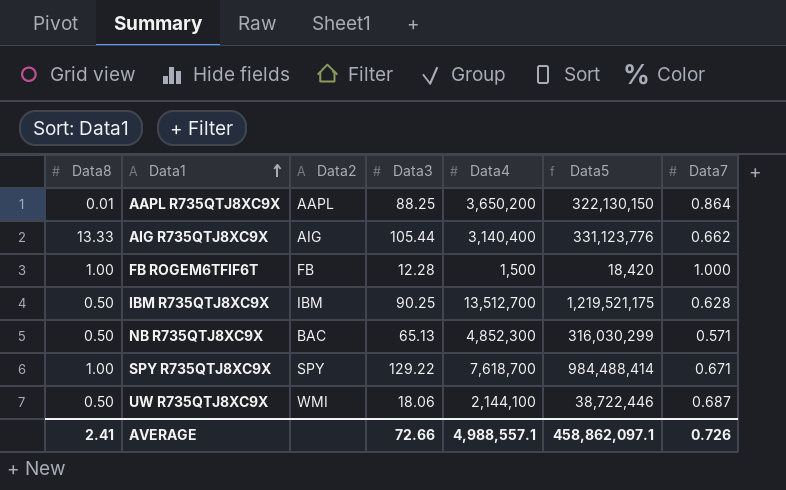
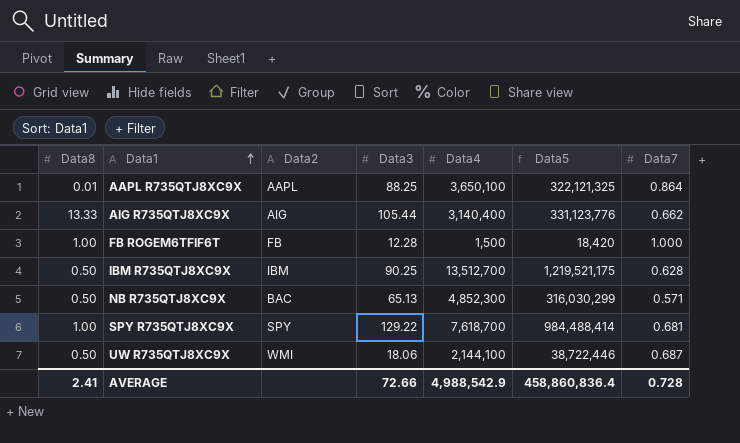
AAPL R735QTJ8XC9X | Data4: 3,650,200 -> 3,650,100
AAPL R735QTJ8XC9X | Data5: 322,130,150 -> 322,121,325
SPY R735QTJ8XC9X | Data7: 0.671 -> 0.681
AVERAGE | Data4: 4,988,557.1 -> 4,988,542.9
AVERAGE | Data5: 458,862,097.1 -> 458,860,836.4
AVERAGE | Data7: 0.726 -> 0.728

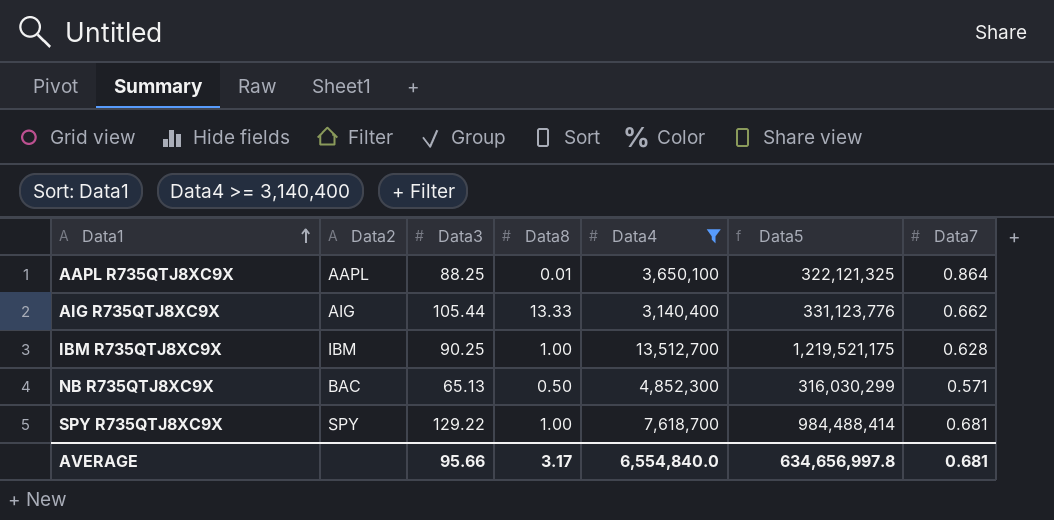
filter: none -> Data4 >= 3,140,400
column Data8 | position: 1 -> 4
IBM R735QTJ8XC9X | Data8: 0.50 -> 1.00
AVERAGE | Data3: 72.66 -> 95.66
AVERAGE | Data8: 2.41 -> 3.17
AVERAGE | Data4: 4,988,542.9 -> 6,554,840.0
AVERAGE | Data5: 458,860,836.4 -> 634,656,997.8
AVERAGE | Data7: 0.728 -> 0.681

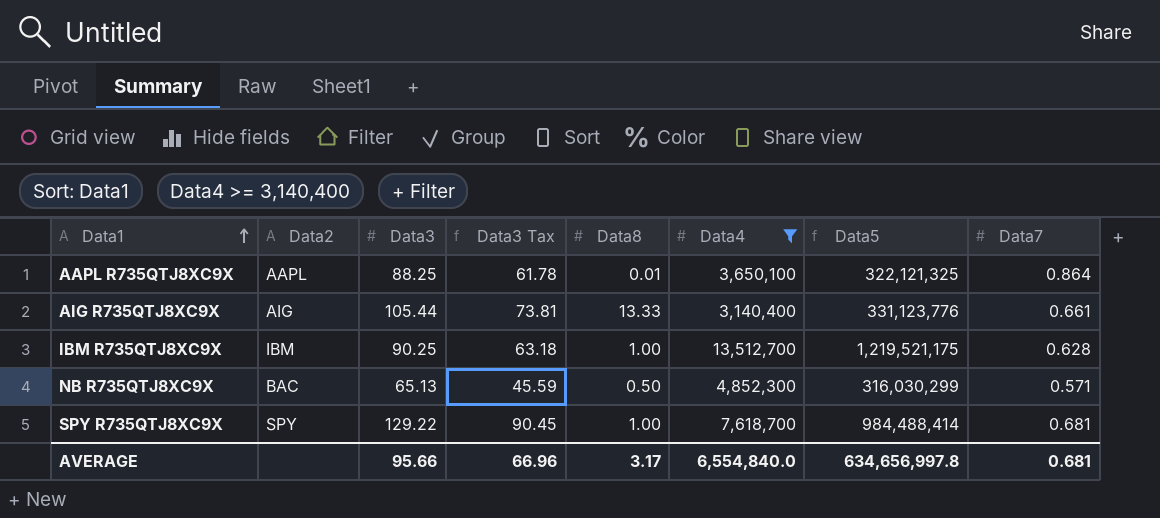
column Data3 Tax | formula: none -> [Data3] * 0.7
AIG R735QTJ8XC9X | Data7: 0.662 -> 0.661

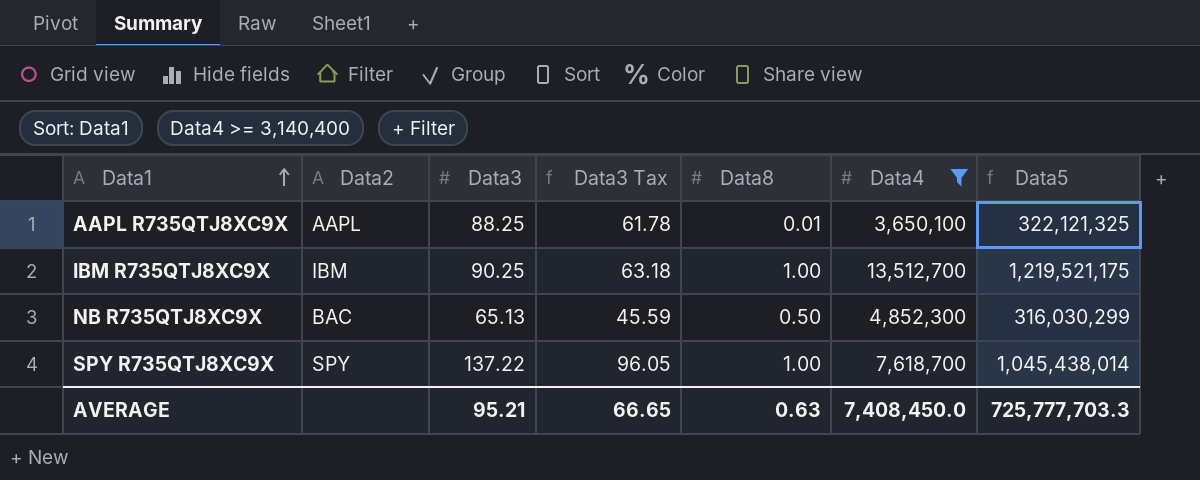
column Data7 | position: 8 -> none
row AIG R735QTJ8XC9X: AIG | 105.44 | 73.81 | 13.33 | 3,140,400 | 331,123,776 | 0.661 -> none
SPY R735QTJ8XC9X | Data3: 129.22 -> 137.22
SPY R735QTJ8XC9X | Data3 Tax: 90.45 -> 96.05
SPY R735QTJ8XC9X | Data5: 984,488,414 -> 1,045,438,014
AVERAGE | Data3: 95.66 -> 95.21
AVERAGE | Data3 Tax: 66.96 -> 66.65
AVERAGE | Data8: 3.17 -> 0.63
AVERAGE | Data4: 6,554,840.0 -> 7,408,450.0
AVERAGE | Data5: 634,656,997.8 -> 725,777,703.3

